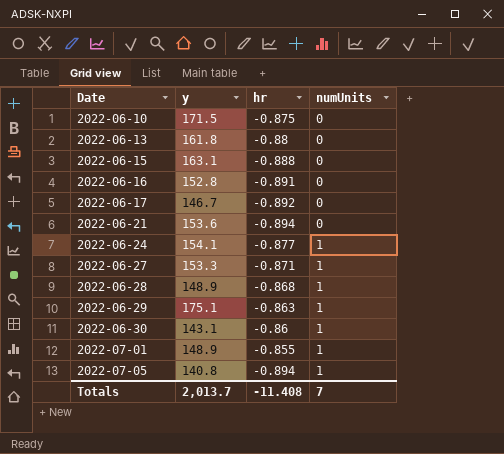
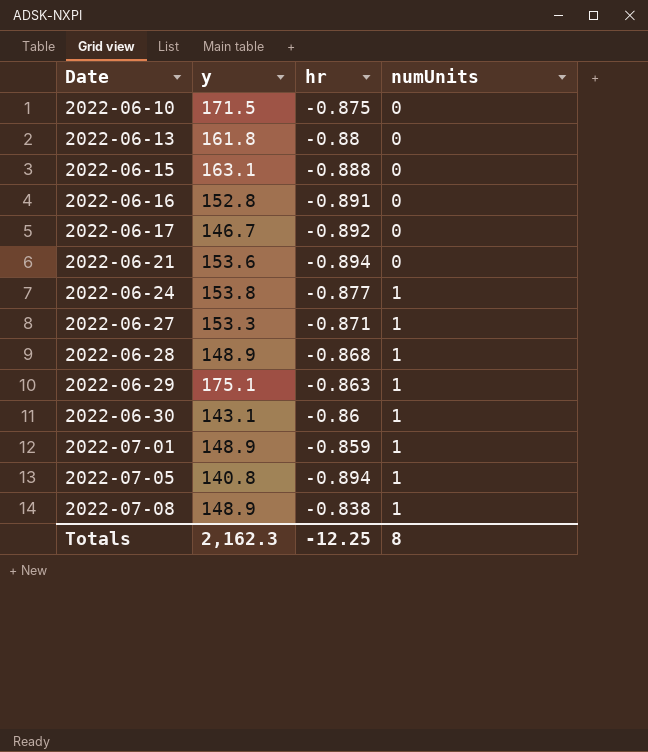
2022-06-24 | y: 154.1 -> 153.8
2022-07-01 | hr: -0.855 -> -0.859
row 2022-07-08: none -> 148.9 | -0.838 | 1
Totals | y: 2,013.7 -> 2,162.3
Totals | hr: -11.408 -> -12.25
Totals | numUnits: 7 -> 8

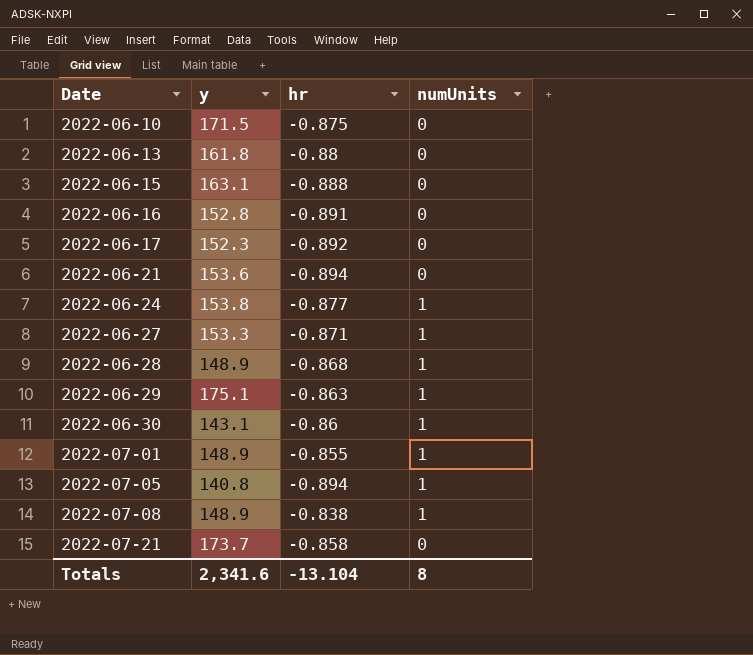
2022-06-17 | y: 146.7 -> 152.3
2022-07-01 | hr: -0.859 -> -0.855
row 2022-07-21: none -> 173.7 | -0.858 | 0
Totals | y: 2,162.3 -> 2,341.6
Totals | hr: -12.25 -> -13.104

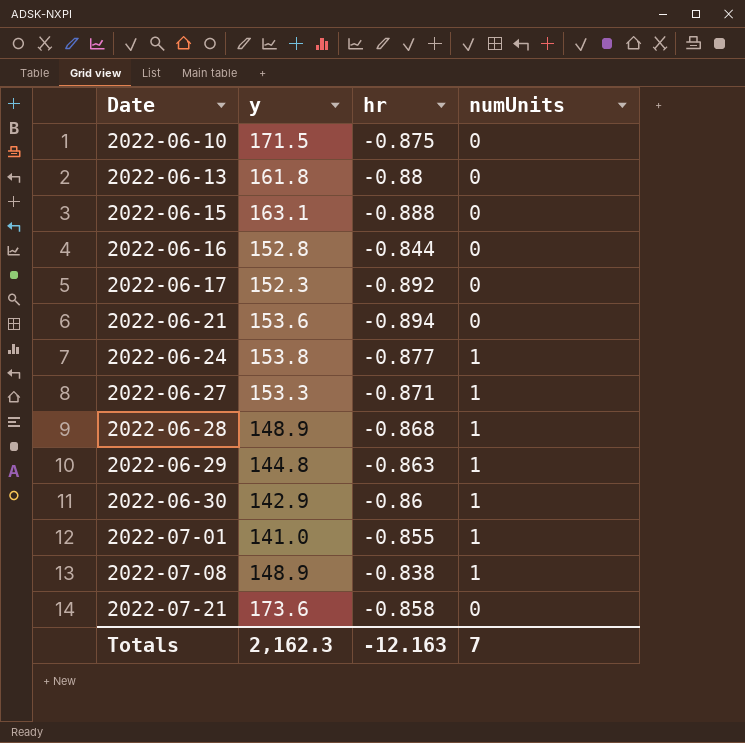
row 2022-07-05: 140.8 | -0.894 | 1 -> none
2022-06-16 | hr: -0.891 -> -0.844
2022-06-29 | y: 175.1 -> 144.8
2022-06-30 | y: 143.1 -> 142.9
2022-07-01 | y: 148.9 -> 141.0
2022-07-21 | y: 173.7 -> 173.6
Totals | y: 2,341.6 -> 2,162.3
Totals | hr: -13.104 -> -12.163
Totals | numUnits: 8 -> 7

